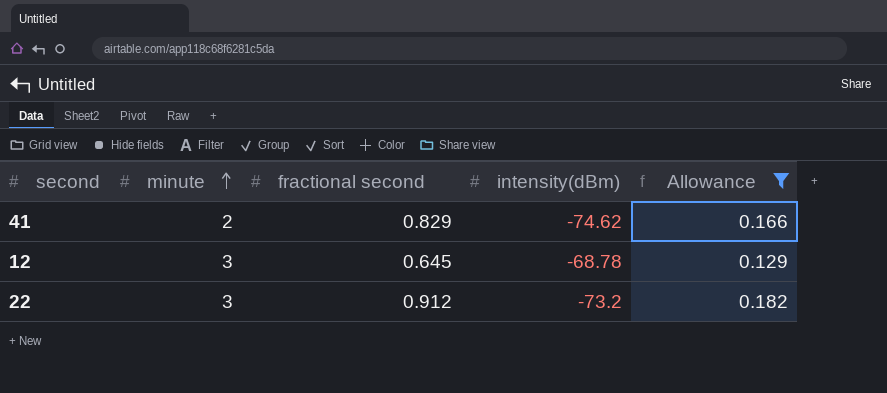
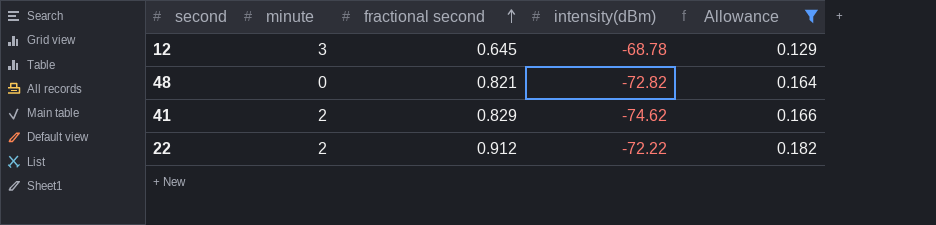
row order: minute ascending -> fractional second ascending
row 48: none -> 0 | 0.821 | -72.82 | 0.164
22 | minute: 3 -> 2
22 | intensity(dBm): -73.2 -> -72.22

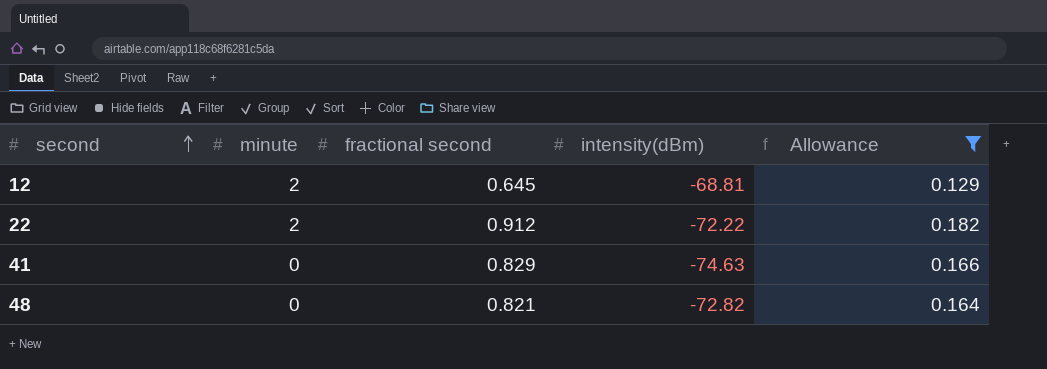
row order: fractional second ascending -> second ascending
12 | minute: 3 -> 2
12 | intensity(dBm): -68.78 -> -68.81
41 | minute: 2 -> 0
41 | intensity(dBm): -74.62 -> -74.63

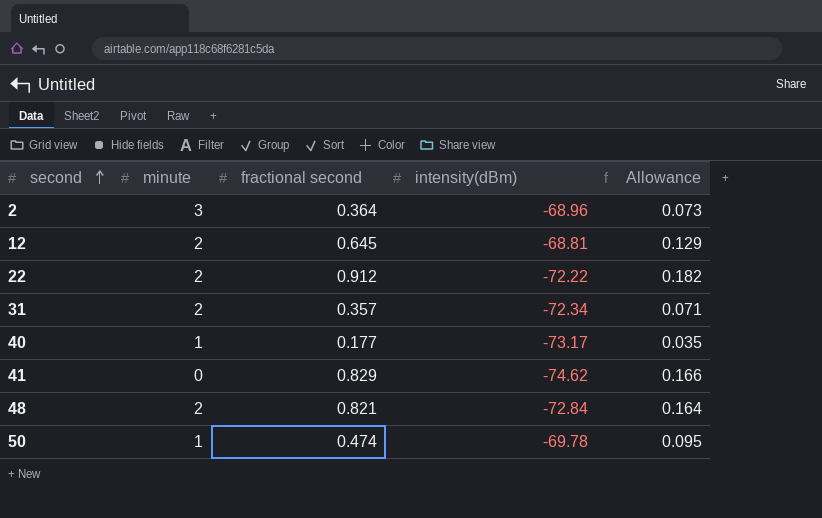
filter: Allowance >= 0.129 -> none
41 | intensity(dBm): -74.63 -> -74.62
48 | minute: 0 -> 2
48 | intensity(dBm): -72.82 -> -72.84

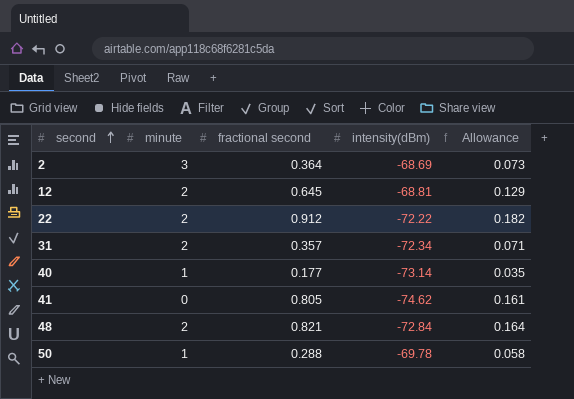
2 | intensity(dBm): -68.96 -> -68.69
40 | intensity(dBm): -73.17 -> -73.14
41 | fractional second: 0.829 -> 0.805
41 | Allowance: 0.166 -> 0.161
50 | fractional second: 0.474 -> 0.288
50 | Allowance: 0.095 -> 0.058

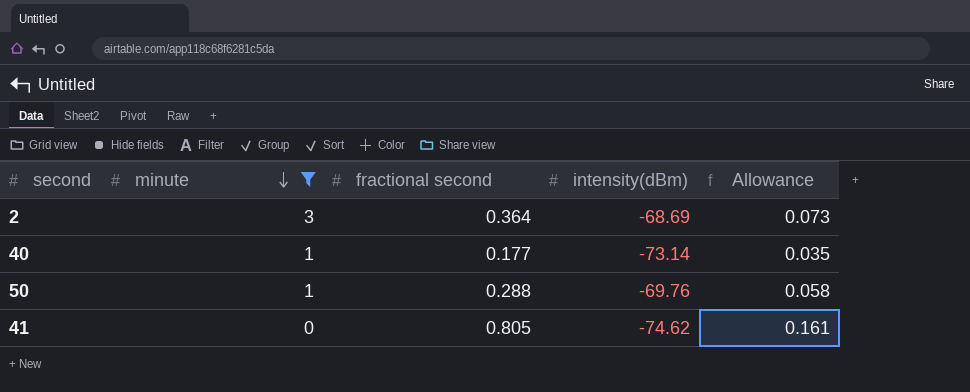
filter: none -> minute != 2
row order: second ascending -> minute descending
50 | intensity(dBm): -69.78 -> -69.76

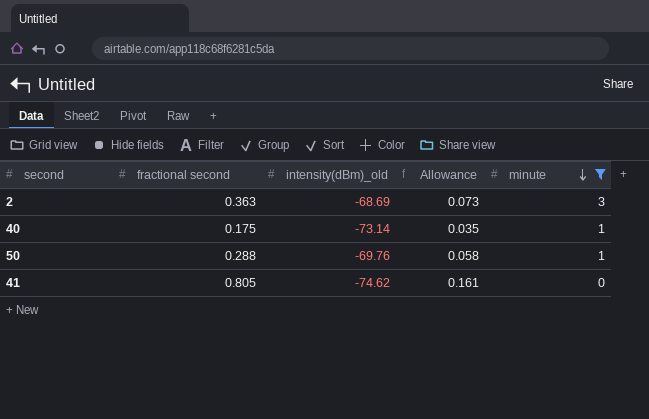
column name: intensity(dBm) -> intensity(dBm)_old
column minute | position: 2 -> 5
2 | fractional second: 0.364 -> 0.363
40 | fractional second: 0.177 -> 0.175

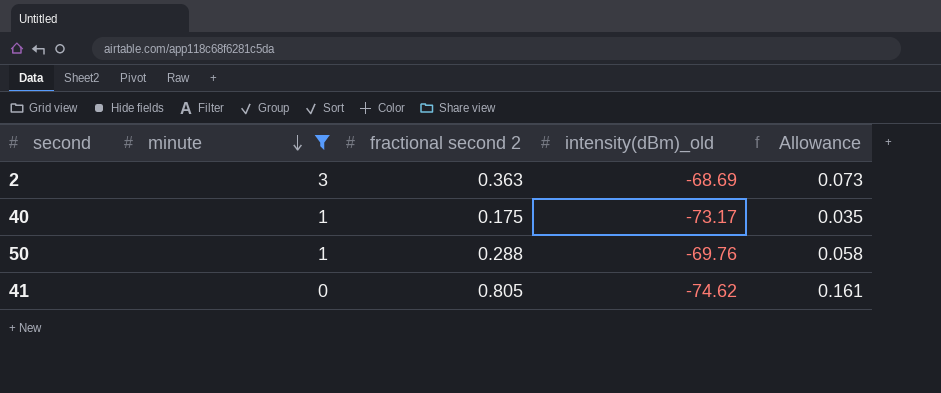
column minute | position: 5 -> 2
column name: fractional second -> fractional second 2
40 | intensity(dBm)_old: -73.14 -> -73.17

